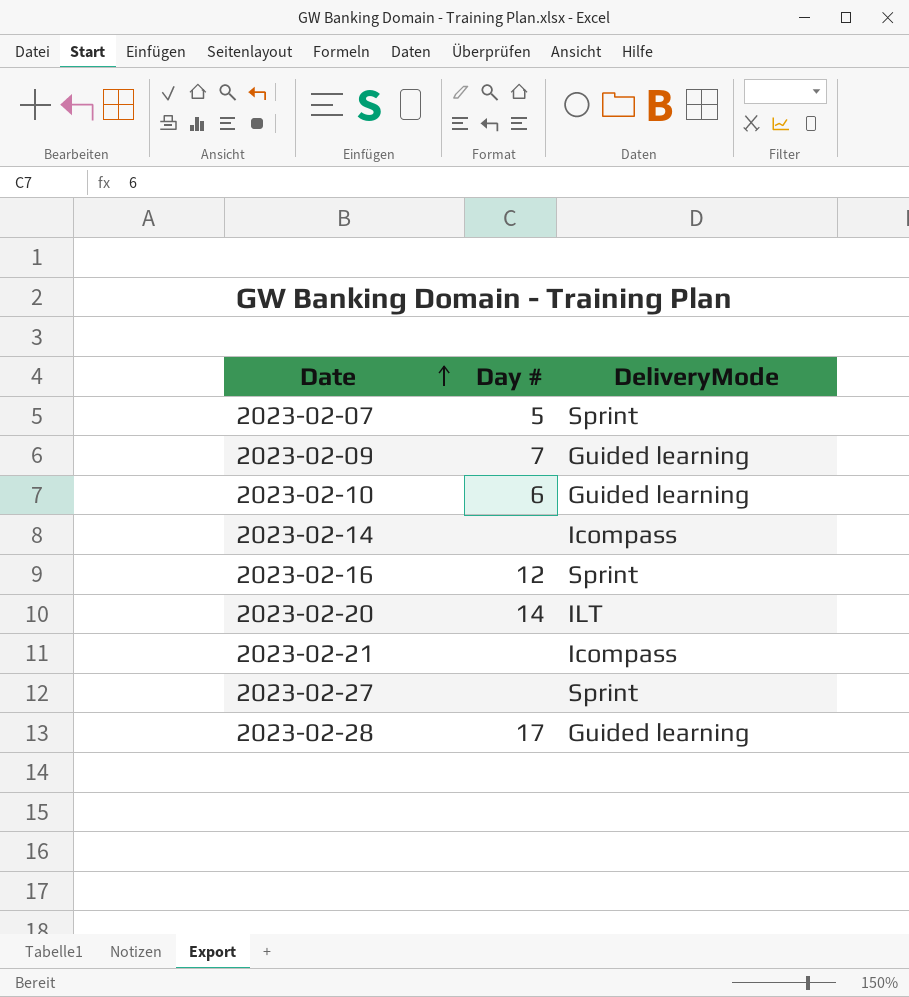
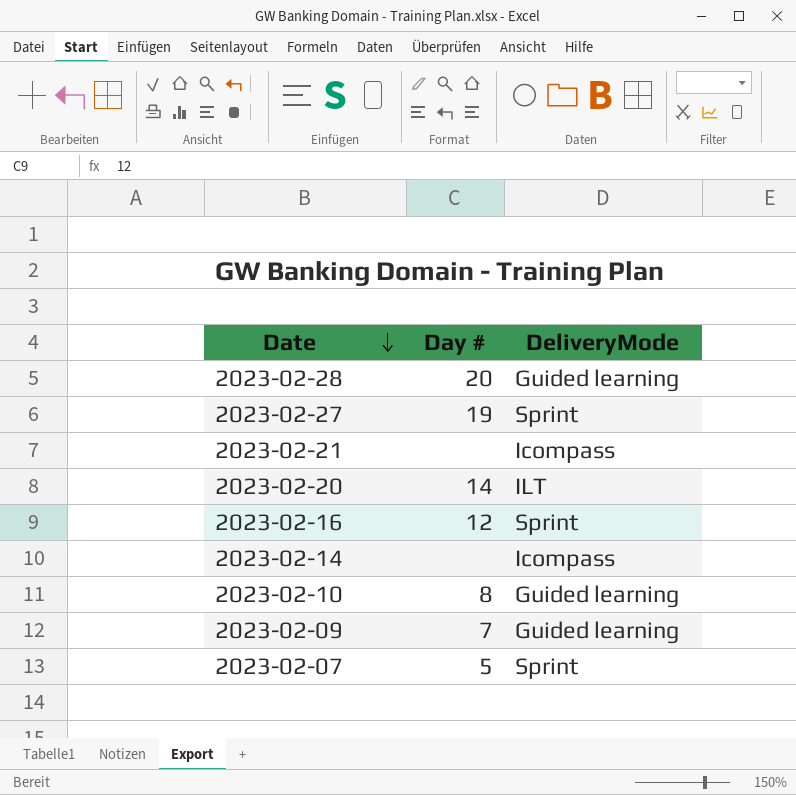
row order: Date ascending -> Date descending
2023-02-28 | Day #: 17 -> 20
2023-02-27 | Day #: none -> 19
2023-02-10 | Day #: 6 -> 8

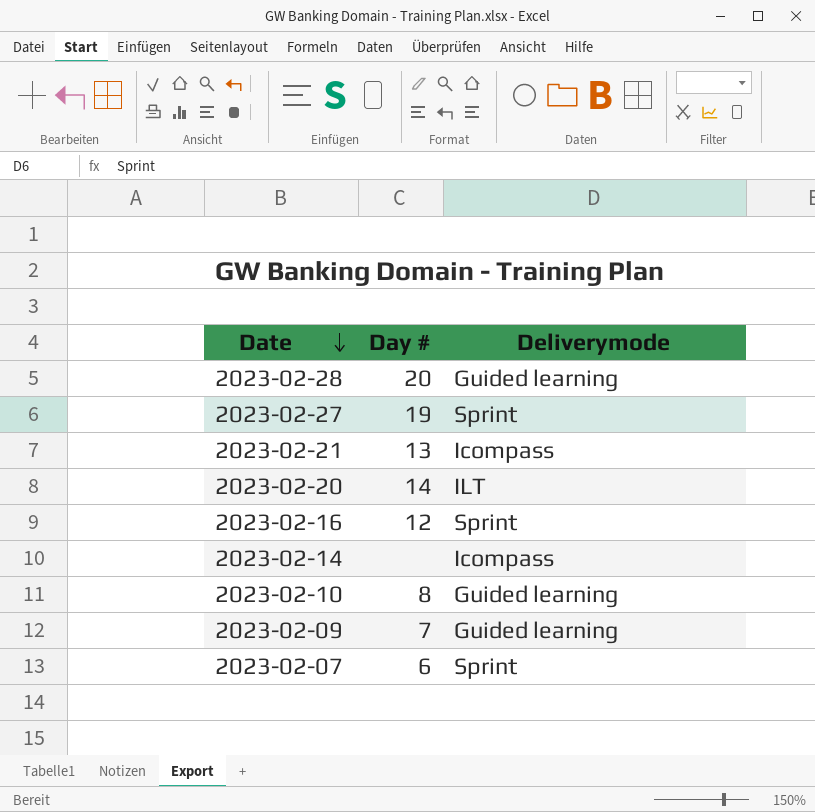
column name: DeliveryMode -> Deliverymode
2023-02-21 | Day #: none -> 13
2023-02-07 | Day #: 5 -> 6

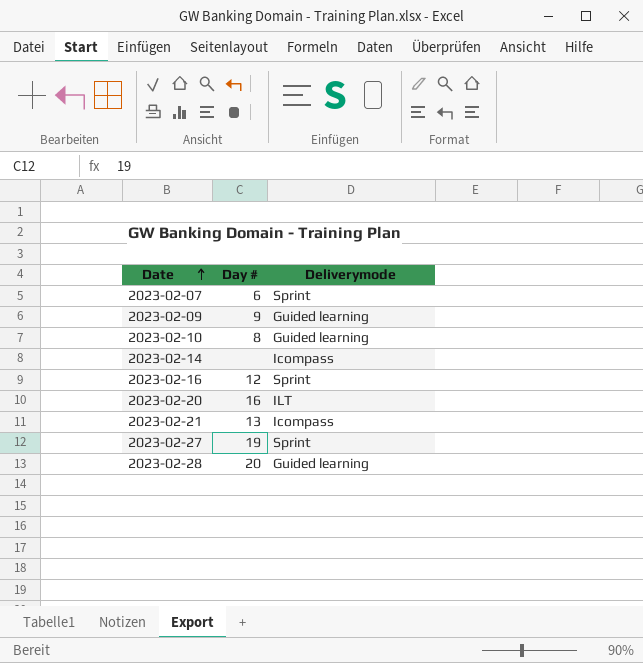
row order: Date descending -> Date ascending
2023-02-09 | Day #: 7 -> 9
2023-02-20 | Day #: 14 -> 16

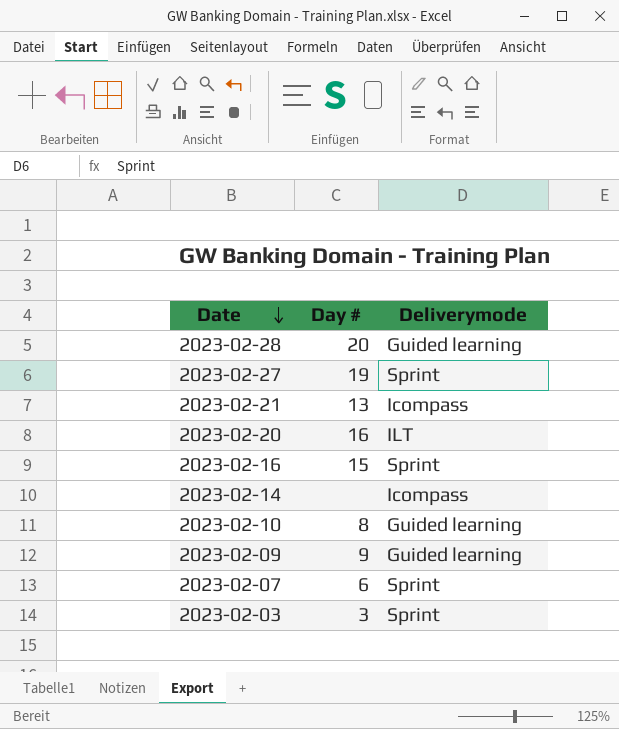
row order: Date ascending -> Date descending
2023-02-16 | Day #: 12 -> 15
row 2023-02-03: none -> 3 | Sprint

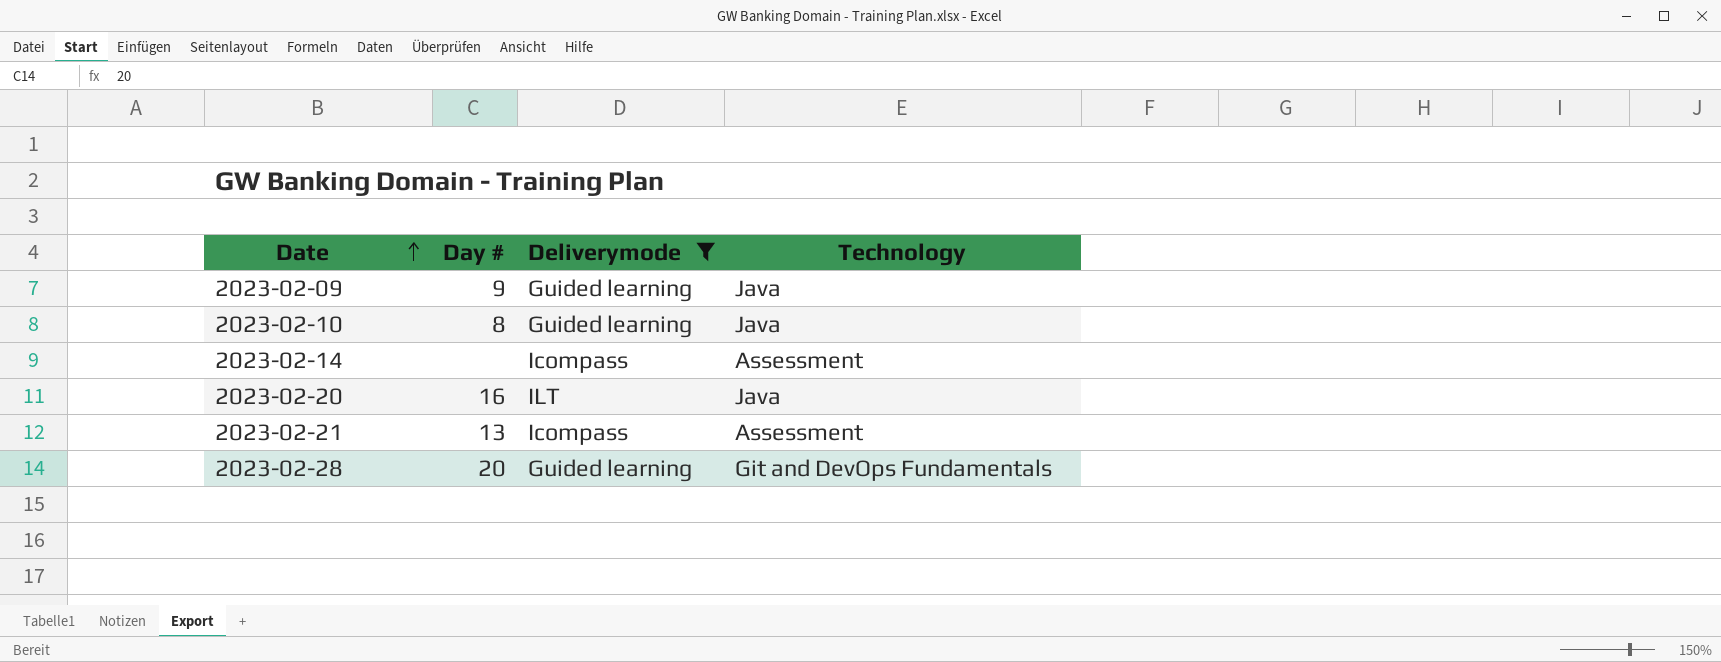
filter: none -> Deliverymode != Sprint
row order: Date descending -> Date ascending
column Technology | position: none -> 4

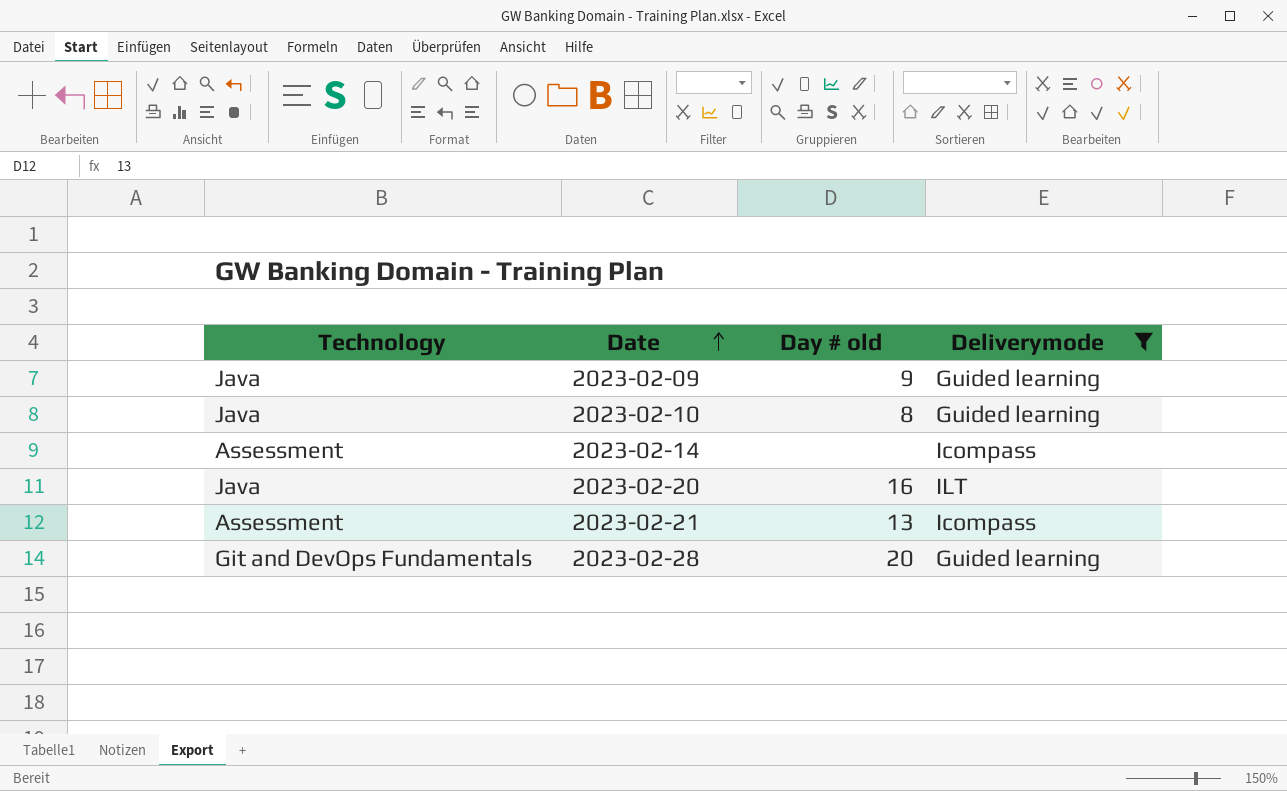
column Technology | position: 4 -> 1
column name: Day # -> Day # old

